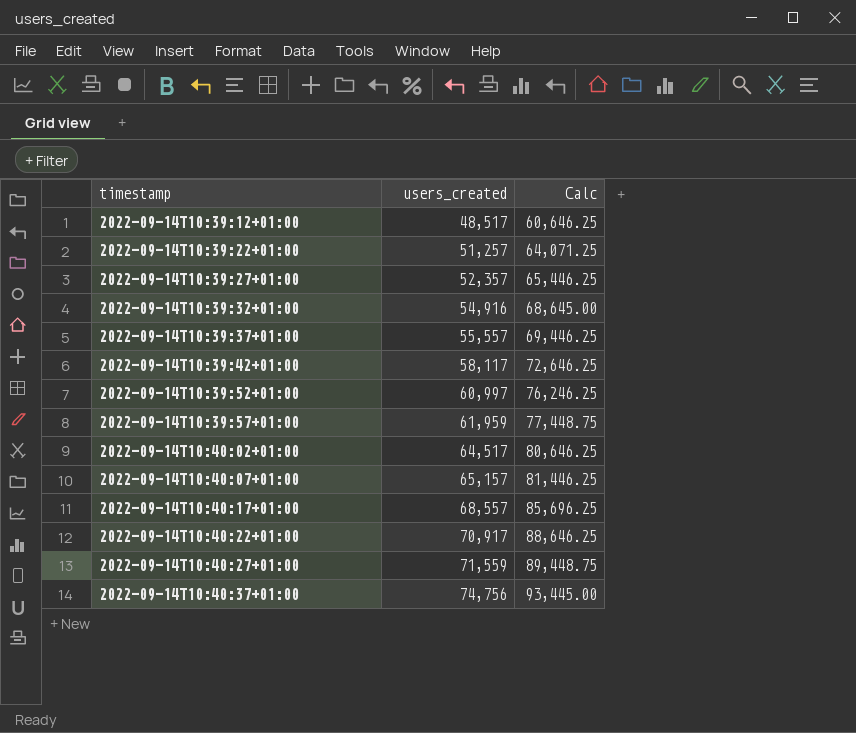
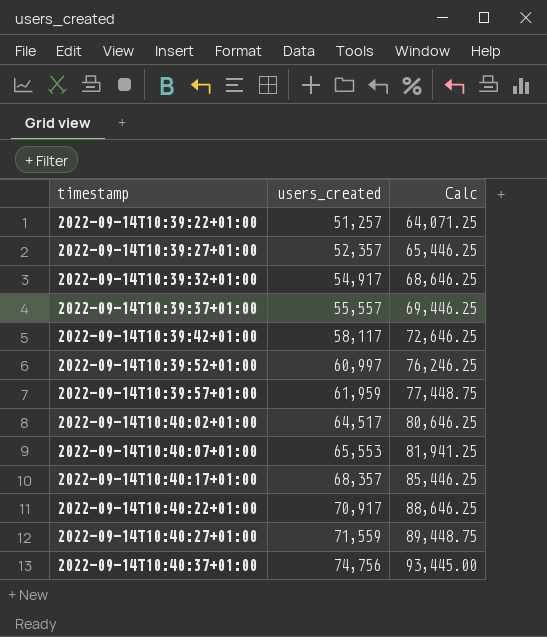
row 2022-09-14T10:39:12+01:00: 48,517 | 60,646.25 -> none
2022-09-14T10:39:32+01:00 | users_created: 54,916 -> 54,917
2022-09-14T10:39:32+01:00 | Calc: 68,645.00 -> 68,646.25
2022-09-14T10:40:07+01:00 | users_created: 65,157 -> 65,553
2022-09-14T10:40:07+01:00 | Calc: 81,446.25 -> 81,941.25
2022-09-14T10:40:17+01:00 | users_created: 68,557 -> 68,357
2022-09-14T10:40:17+01:00 | Calc: 85,696.25 -> 85,446.25

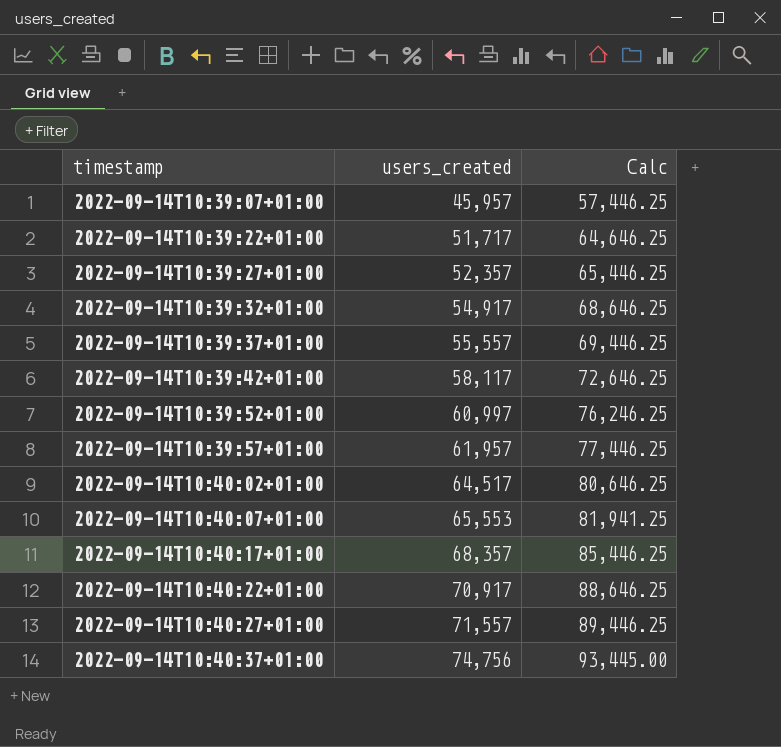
row 2022-09-14T10:39:07+01:00: none -> 45,957 | 57,446.25
2022-09-14T10:39:22+01:00 | users_created: 51,257 -> 51,717
2022-09-14T10:39:22+01:00 | Calc: 64,071.25 -> 64,646.25
2022-09-14T10:39:57+01:00 | users_created: 61,959 -> 61,957
2022-09-14T10:39:57+01:00 | Calc: 77,448.75 -> 77,446.25
2022-09-14T10:40:27+01:00 | users_created: 71,559 -> 71,557
2022-09-14T10:40:27+01:00 | Calc: 89,448.75 -> 89,446.25

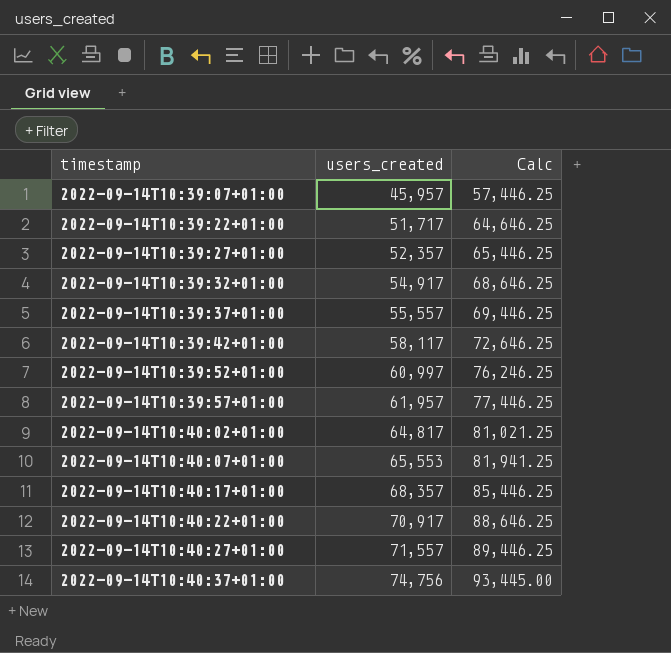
2022-09-14T10:40:02+01:00 | users_created: 64,517 -> 64,817
2022-09-14T10:40:02+01:00 | Calc: 80,646.25 -> 81,021.25

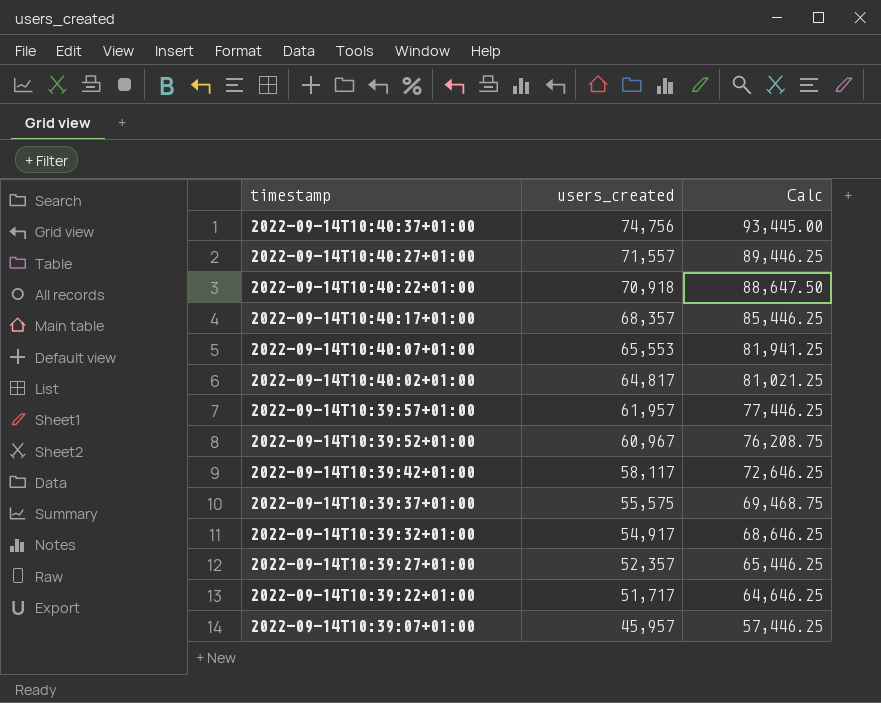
row order: timestamp ascending -> timestamp descending
2022-09-14T10:40:22+01:00 | users_created: 70,917 -> 70,918
2022-09-14T10:40:22+01:00 | Calc: 88,646.25 -> 88,647.50
2022-09-14T10:39:52+01:00 | users_created: 60,997 -> 60,967
2022-09-14T10:39:52+01:00 | Calc: 76,246.25 -> 76,208.75
2022-09-14T10:39:37+01:00 | users_created: 55,557 -> 55,575
2022-09-14T10:39:37+01:00 | Calc: 69,446.25 -> 69,468.75

